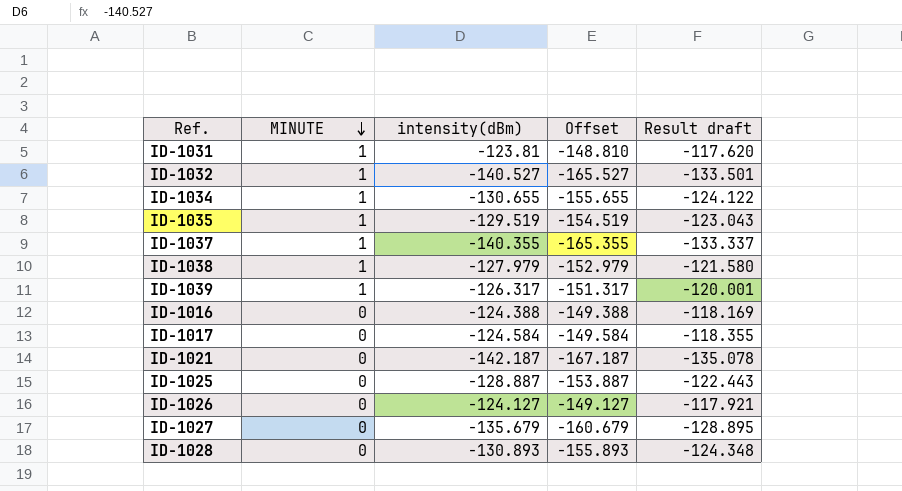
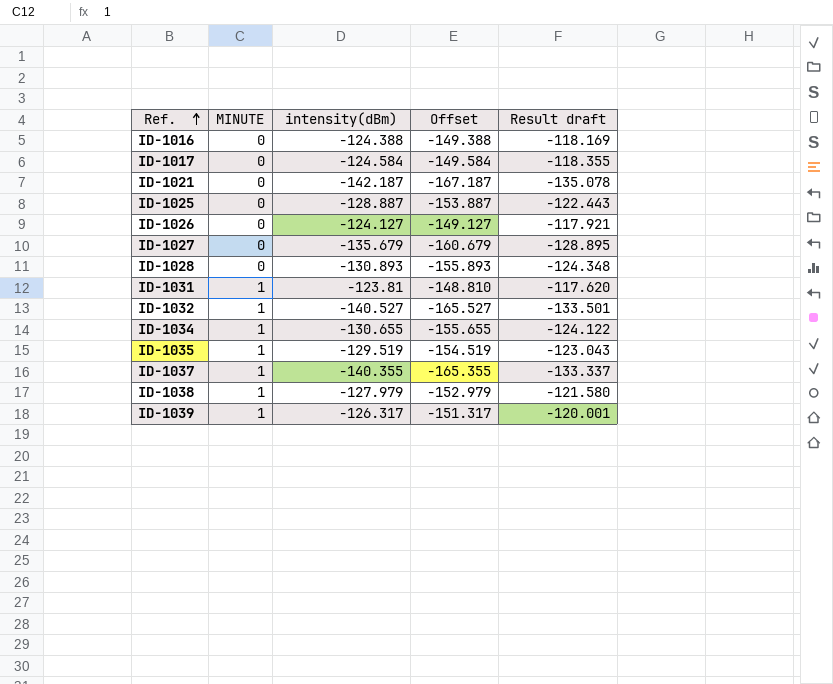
row order: MINUTE descending -> Ref. ascending

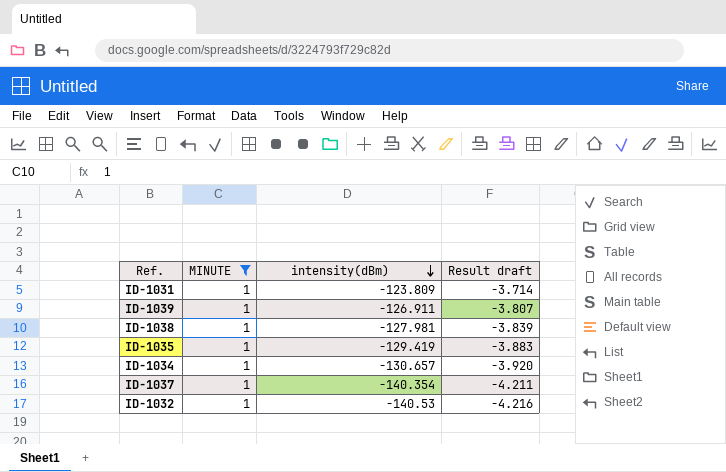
filter: none -> MINUTE = 1
row order: Ref. ascending -> intensity(dBm) descending
column Offset | formula: [intensity(dBm)] - 25 -> none
column Result draft | formula: [intensity(dBm)] * 0.95 -> [intensity(dBm)] * 0.03
ID-1031 | intensity(dBm): -123.81 -> -123.809
ID-1039 | intensity(dBm): -126.317 -> -126.911
ID-1038 | intensity(dBm): -127.979 -> -127.981
ID-1035 | intensity(dBm): -129.519 -> -129.419
ID-1034 | intensity(dBm): -130.655 -> -130.657
ID-1037 | intensity(dBm): -140.355 -> -140.354
ID-1032 | intensity(dBm): -140.527 -> -140.53

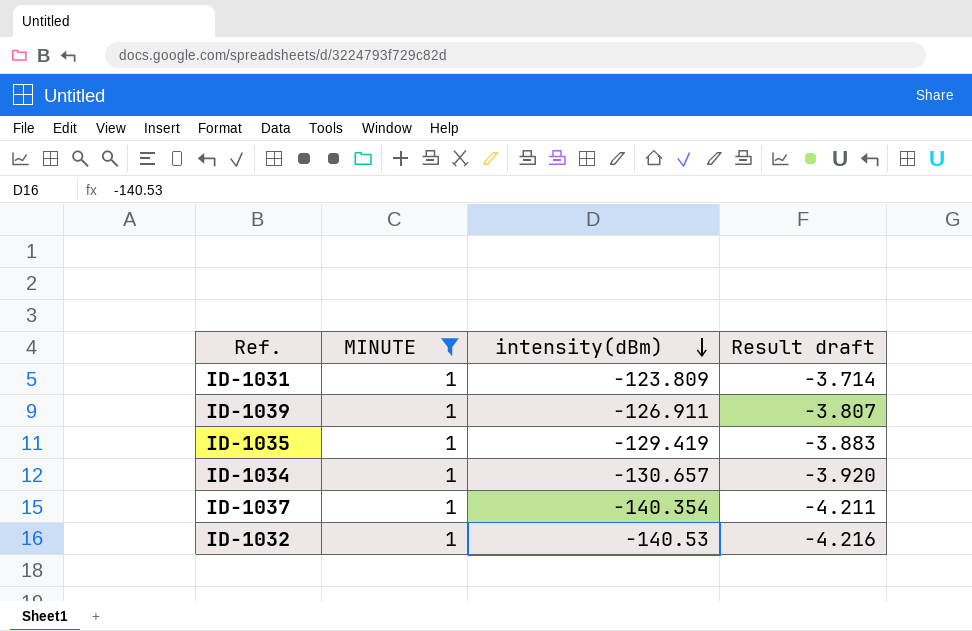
row ID-1038: 1 | -127.981 | -3.839 -> none

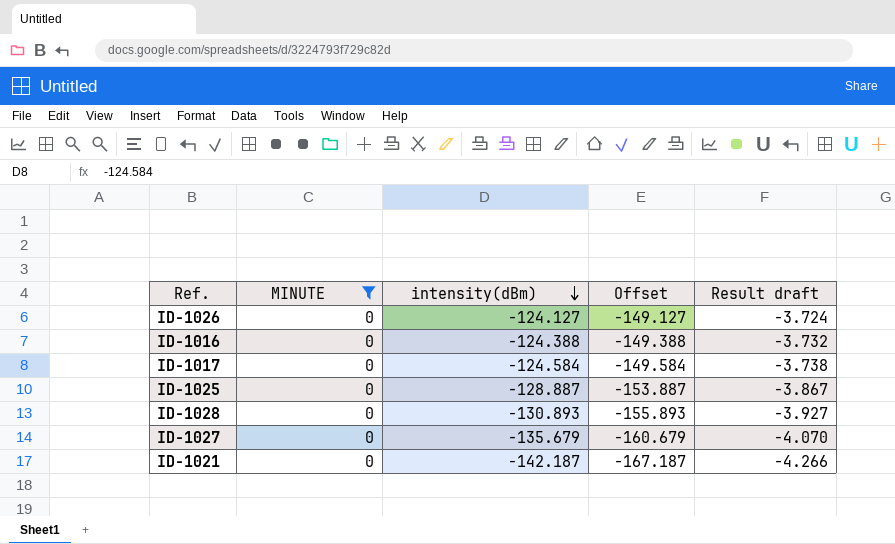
filter: MINUTE = 1 -> MINUTE = 0
column Offset | formula: none -> [intensity(dBm)] - 25

